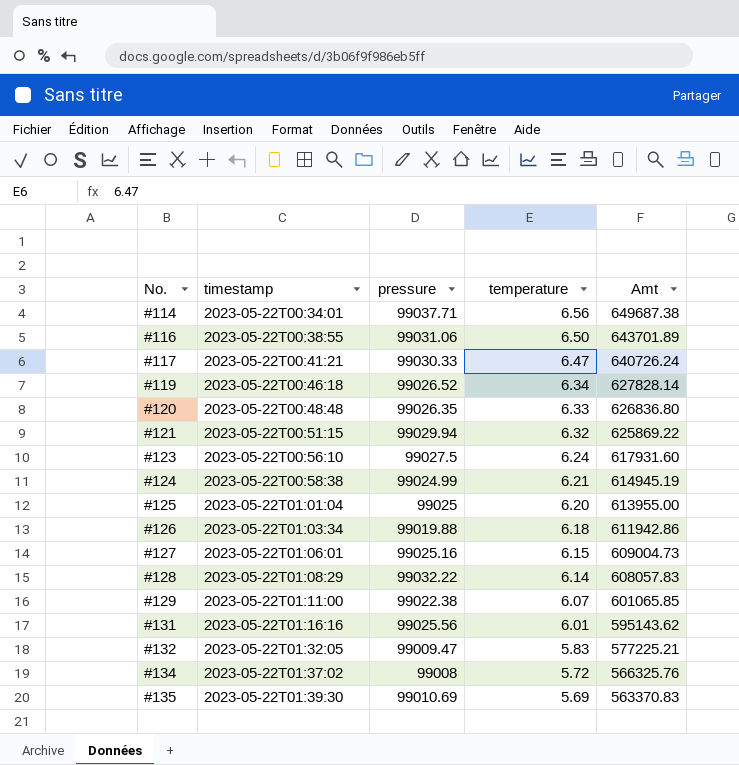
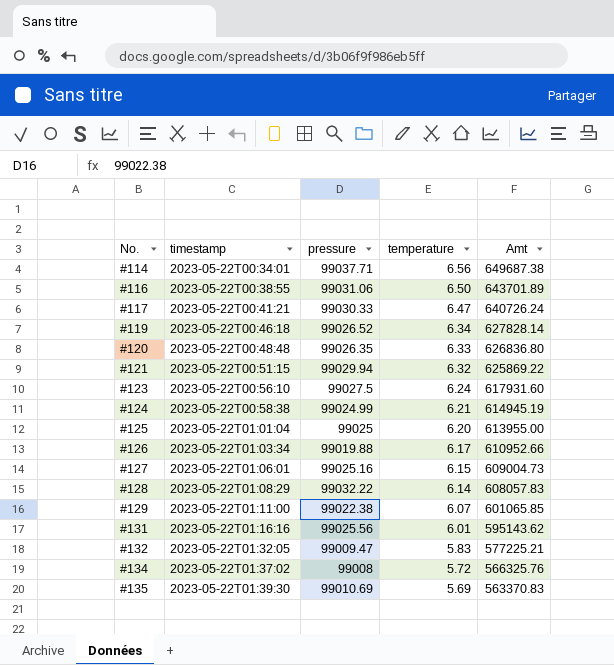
#126 | temperature: 6.18 -> 6.17
#126 | Amt: 611942.86 -> 610952.66

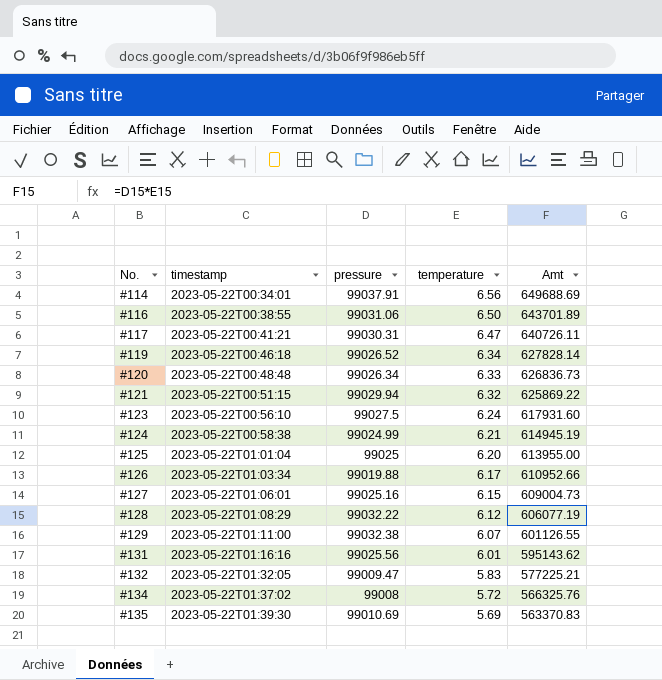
#114 | pressure: 99037.71 -> 99037.91
#114 | Amt: 649687.38 -> 649688.69
#117 | pressure: 99030.33 -> 99030.31
#117 | Amt: 640726.24 -> 640726.11
#120 | pressure: 99026.35 -> 99026.34
#120 | Amt: 626836.80 -> 626836.73
#128 | temperature: 6.14 -> 6.12
#128 | Amt: 608057.83 -> 606077.19
#129 | pressure: 99022.38 -> 99032.38
#129 | Amt: 601065.85 -> 601126.55

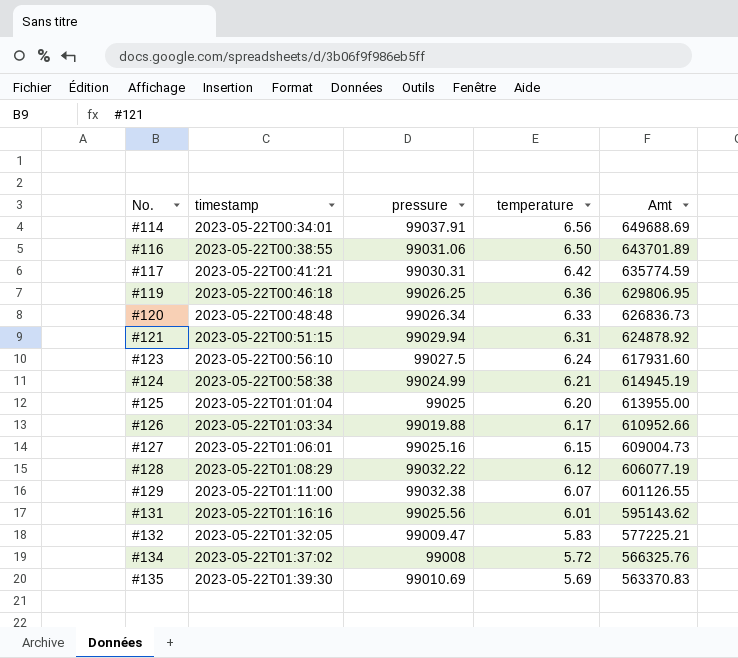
#117 | temperature: 6.47 -> 6.42
#117 | Amt: 640726.11 -> 635774.59
#119 | pressure: 99026.52 -> 99026.25
#119 | temperature: 6.34 -> 6.36
#119 | Amt: 627828.14 -> 629806.95
#121 | temperature: 6.32 -> 6.31
#121 | Amt: 625869.22 -> 624878.92

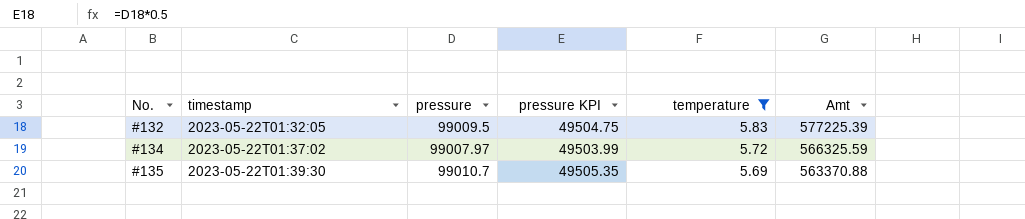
filter: none -> temperature <= 5.83
column pressure KPI | formula: none -> [pressure] * 0.5
#132 | pressure: 99009.47 -> 99009.5
#132 | Amt: 577225.21 -> 577225.39
#134 | pressure: 99008 -> 99007.97
#134 | Amt: 566325.76 -> 566325.59
#135 | pressure: 99010.69 -> 99010.7
#135 | Amt: 563370.83 -> 563370.88

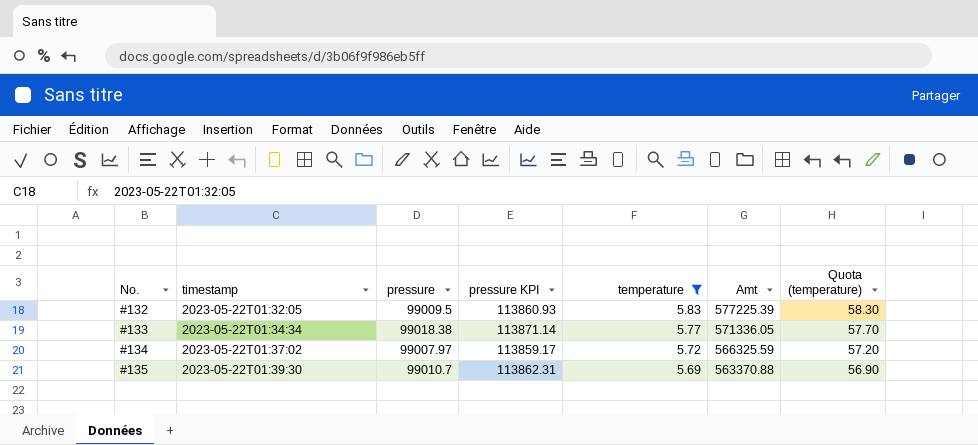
column pressure KPI | formula: [pressure] * 0.5 -> [pressure] * 1.15
column Quota (temperature) | formula: none -> [temperature] * 10
row #133: none -> 2023-05-22T01:34:34 | 99018.38 | 113871.14 | 5.77 | 571336.05 | 57.70

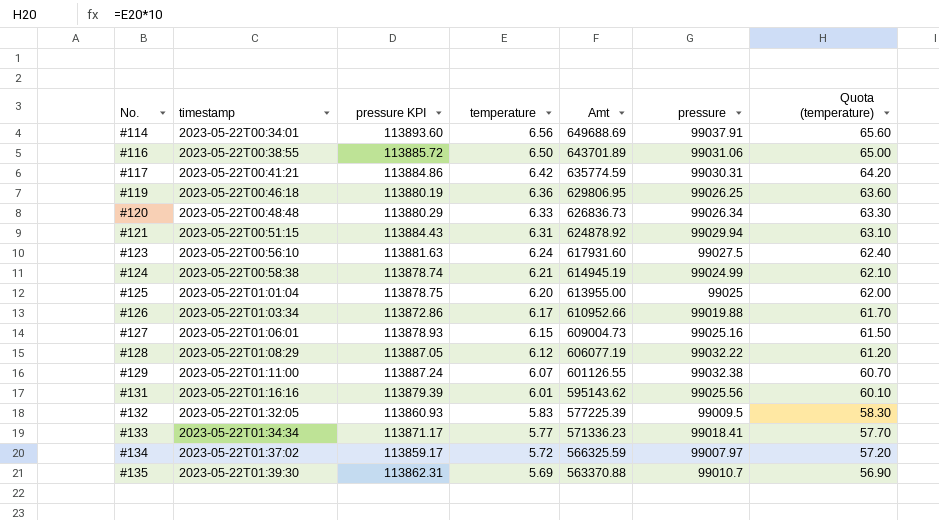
filter: temperature <= 5.83 -> none
column pressure | position: 3 -> 6
#133 | pressure KPI: 113871.14 -> 113871.17
#133 | Amt: 571336.05 -> 571336.23
#133 | pressure: 99018.38 -> 99018.41

